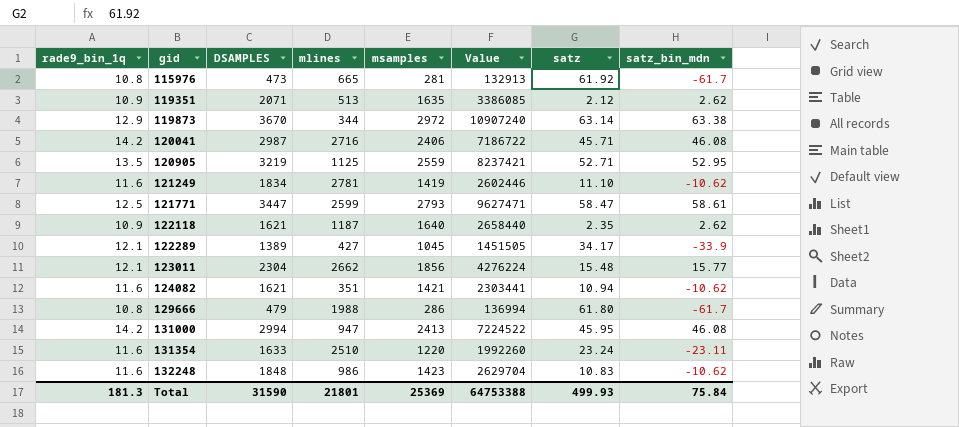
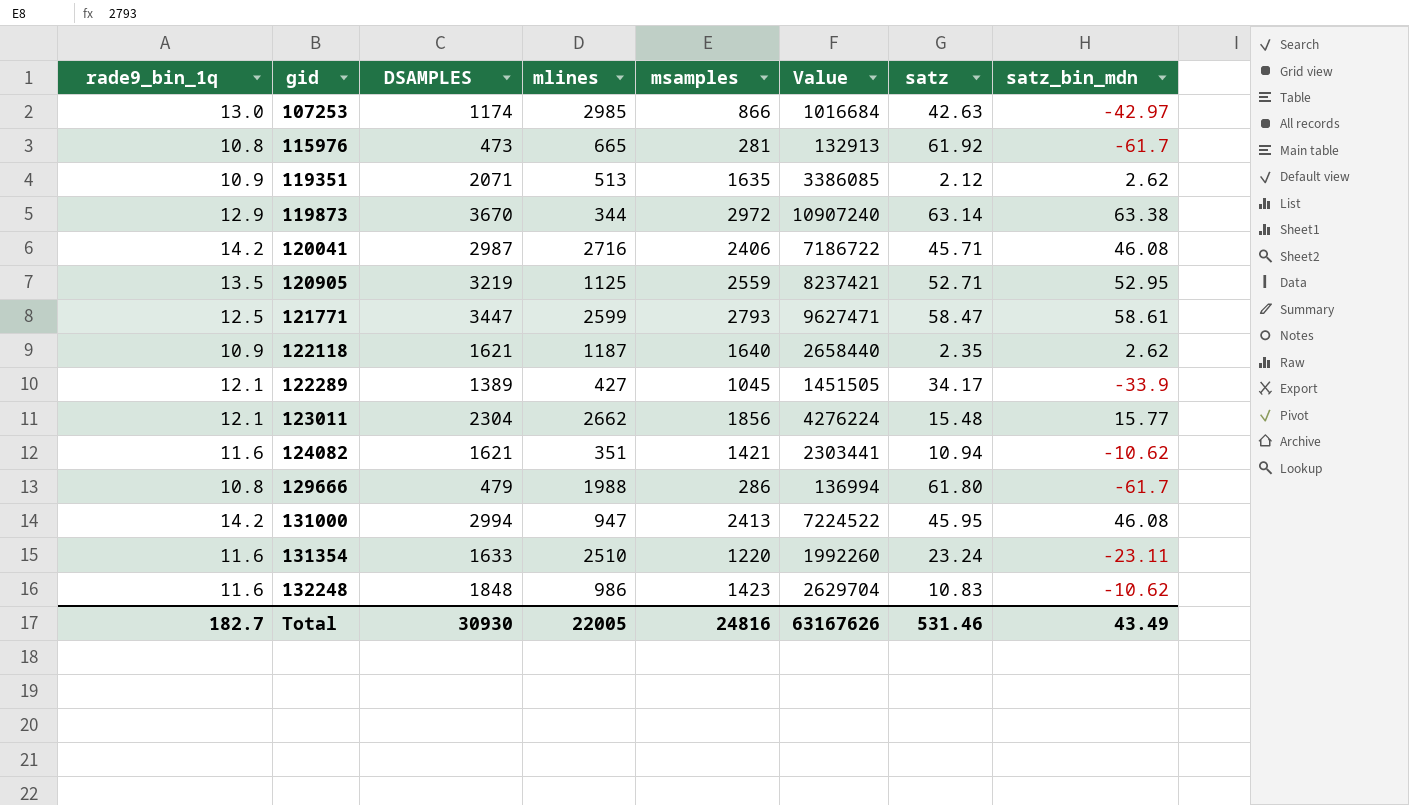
row 121249: 11.6 | 1834 | 2781 | 1419 | 2602446 | 11.10 | -10.62 -> none
row 107253: none -> 13.0 | 1174 | 2985 | 866 | 1016684 | 42.63 | -42.97
Total | rade9_bin_1q: 181.3 -> 182.7
Total | DSAMPLES: 31590 -> 30930
Total | mlines: 21801 -> 22005
Total | msamples: 25369 -> 24816
Total | Value: 64753388 -> 63167626
Total | satz: 499.93 -> 531.46
Total | satz_bin_mdn: 75.84 -> 43.49

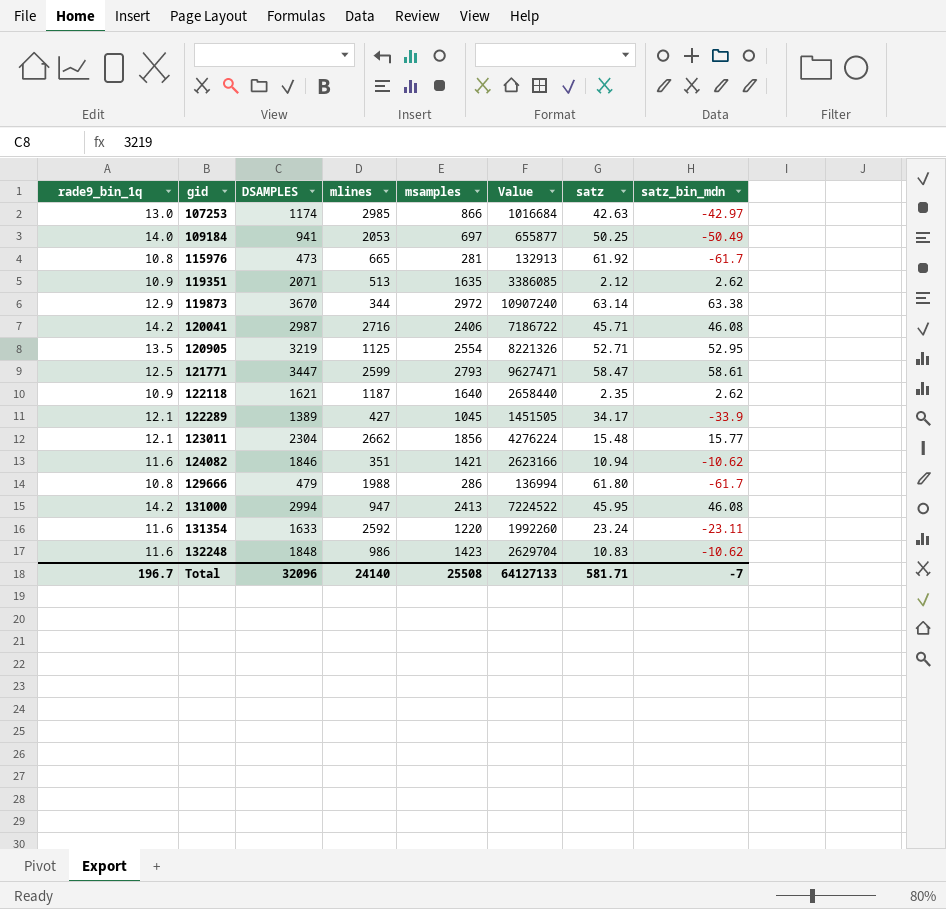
row 109184: none -> 14.0 | 941 | 2053 | 697 | 655877 | 50.25 | -50.49
120905 | msamples: 2559 -> 2554
120905 | Value: 8237421 -> 8221326
124082 | DSAMPLES: 1621 -> 1846
124082 | Value: 2303441 -> 2623166
131354 | mlines: 2510 -> 2592
Total | rade9_bin_1q: 182.7 -> 196.7
Total | DSAMPLES: 30930 -> 32096
Total | mlines: 22005 -> 24140
Total | msamples: 24816 -> 25508
Total | Value: 63167626 -> 64127133
Total | satz: 531.46 -> 581.71
Total | satz_bin_mdn: 43.49 -> -7

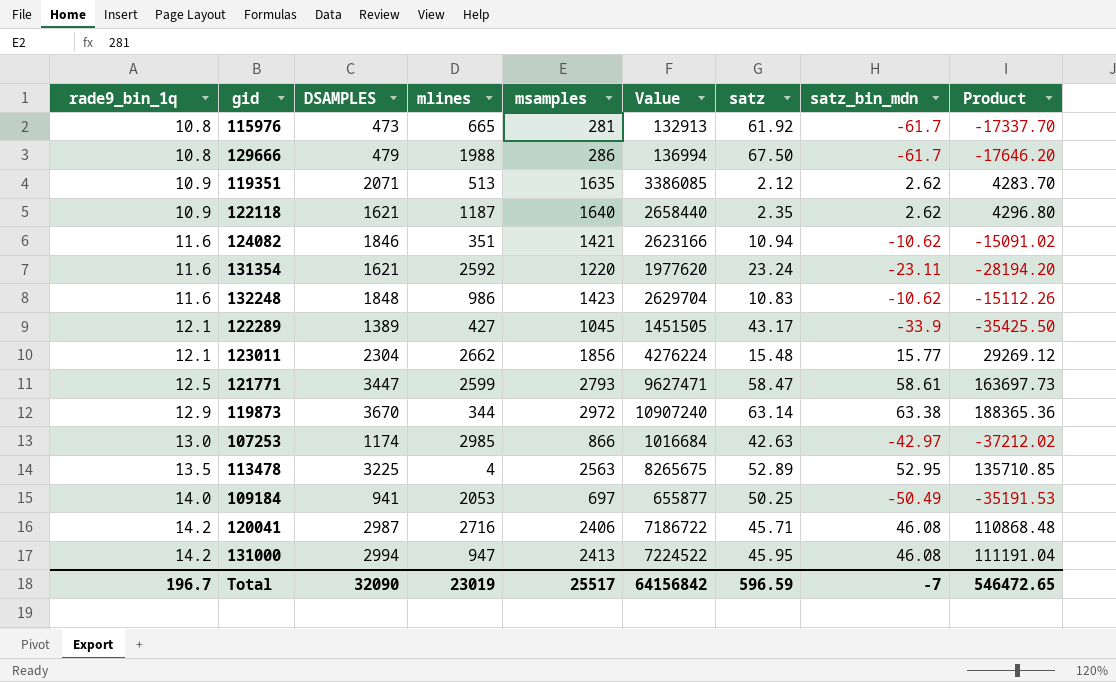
row order: gid ascending -> rade9_bin_1q ascending
column Product | formula: none -> [msamples] * [satz_bin_mdn]
row 120905: 13.5 | 3219 | 1125 | 2554 | 8221326 | 52.71 | 52.95 -> none
129666 | satz: 61.80 -> 67.50
131354 | DSAMPLES: 1633 -> 1621
131354 | Value: 1992260 -> 1977620
122289 | satz: 34.17 -> 43.17
row 113478: none -> 13.5 | 3225 | 4 | 2563 | 8265675 | 52.89 | 52.95 | 135710.85
Total | DSAMPLES: 32096 -> 32090
Total | mlines: 24140 -> 23019
Total | msamples: 25508 -> 25517
Total | Value: 64127133 -> 64156842
Total | satz: 581.71 -> 596.59

